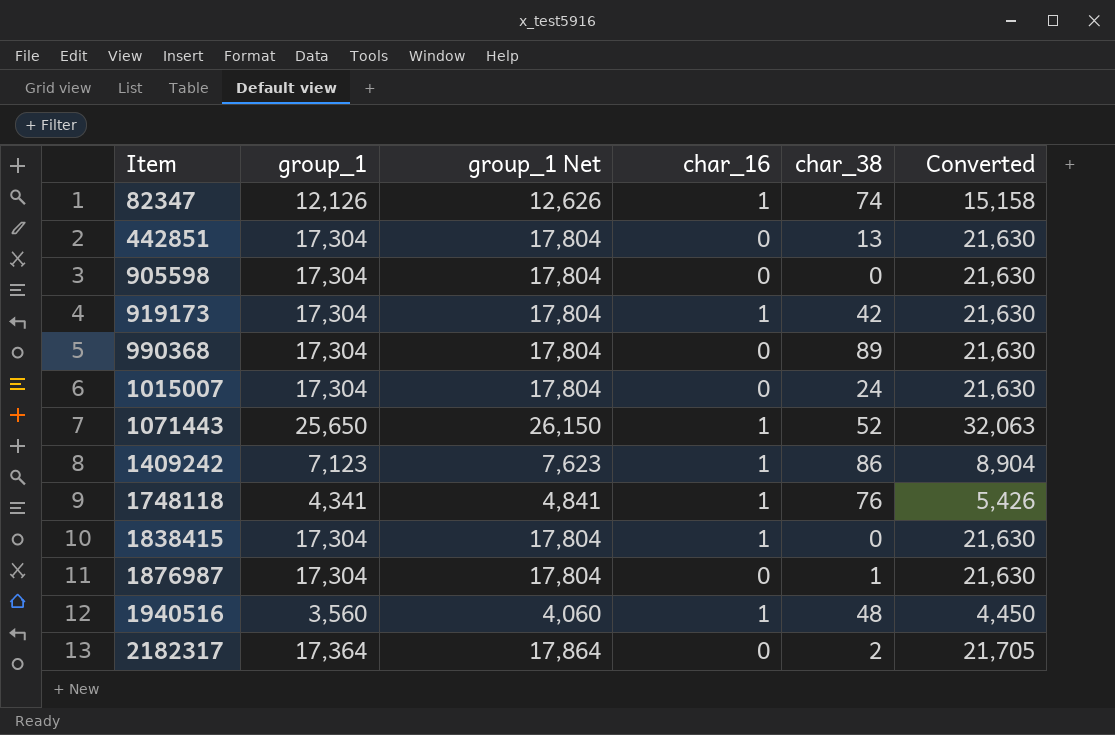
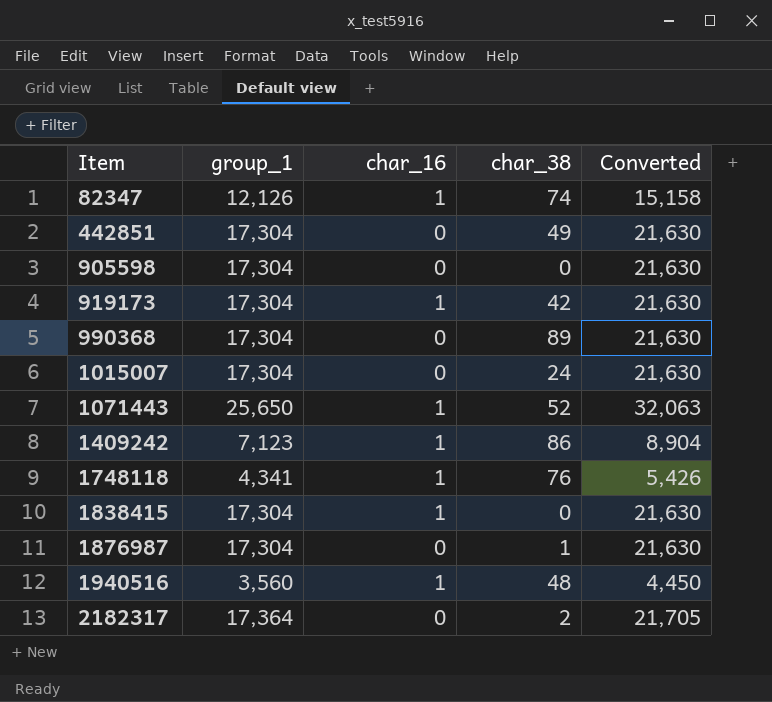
column group_1 Net | formula: [group_1] + 500 -> none
442851 | char_38: 13 -> 49

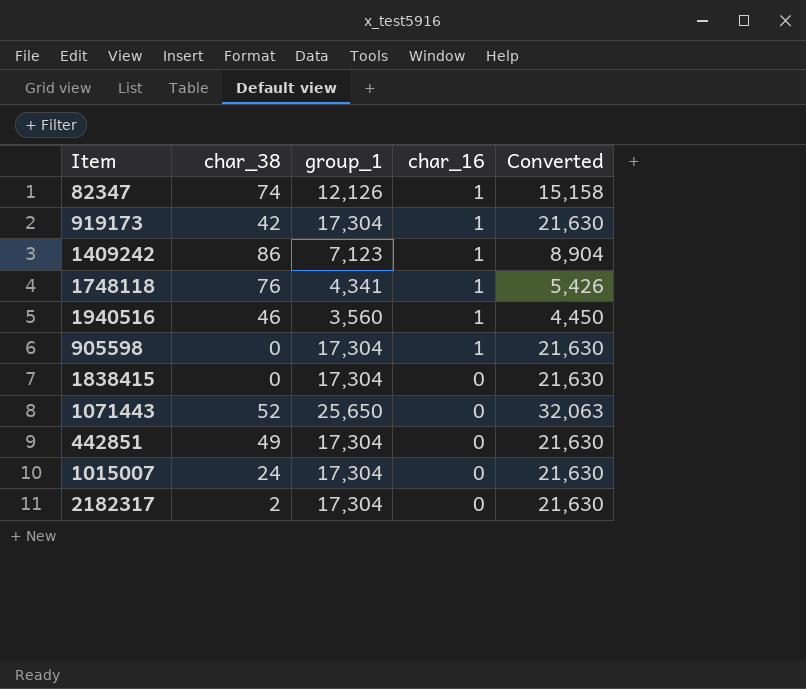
row order: Item ascending -> char_16 descending
column char_38 | position: 4 -> 2
row 990368: 17,304 | 0 | 89 | 21,630 -> none
row 1876987: 17,304 | 0 | 1 | 21,630 -> none
1940516 | char_38: 48 -> 46
905598 | char_16: 0 -> 1
1838415 | char_16: 1 -> 0
1071443 | char_16: 1 -> 0
2182317 | group_1: 17,364 -> 17,304
2182317 | Converted: 21,705 -> 21,630

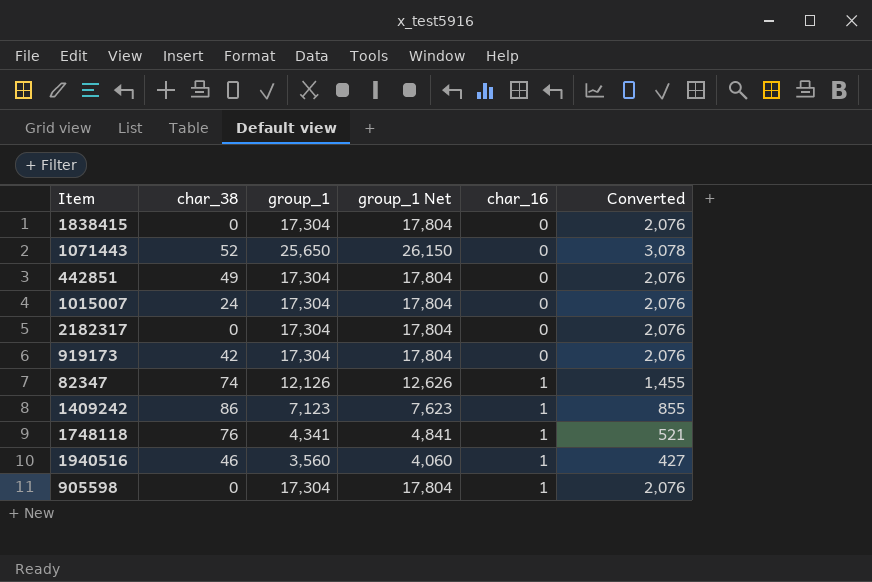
row order: char_16 descending -> char_16 ascending
column group_1 Net | formula: none -> [group_1] + 500
column Converted | formula: [group_1] * 1.25 -> [group_1] * 0.12
2182317 | char_38: 2 -> 0
919173 | char_16: 1 -> 0

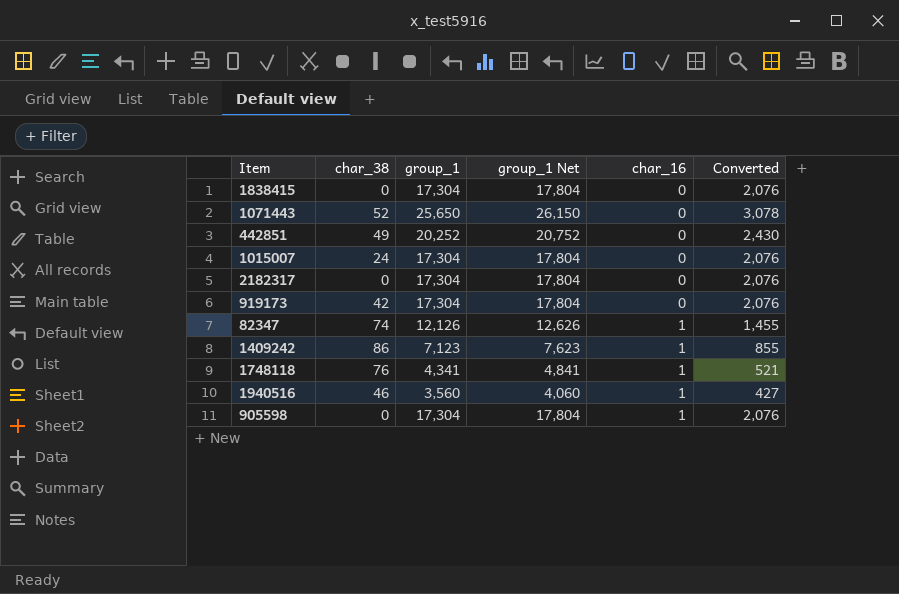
442851 | group_1: 17,304 -> 20,252
442851 | group_1 Net: 17,804 -> 20,752
442851 | Converted: 2,076 -> 2,430

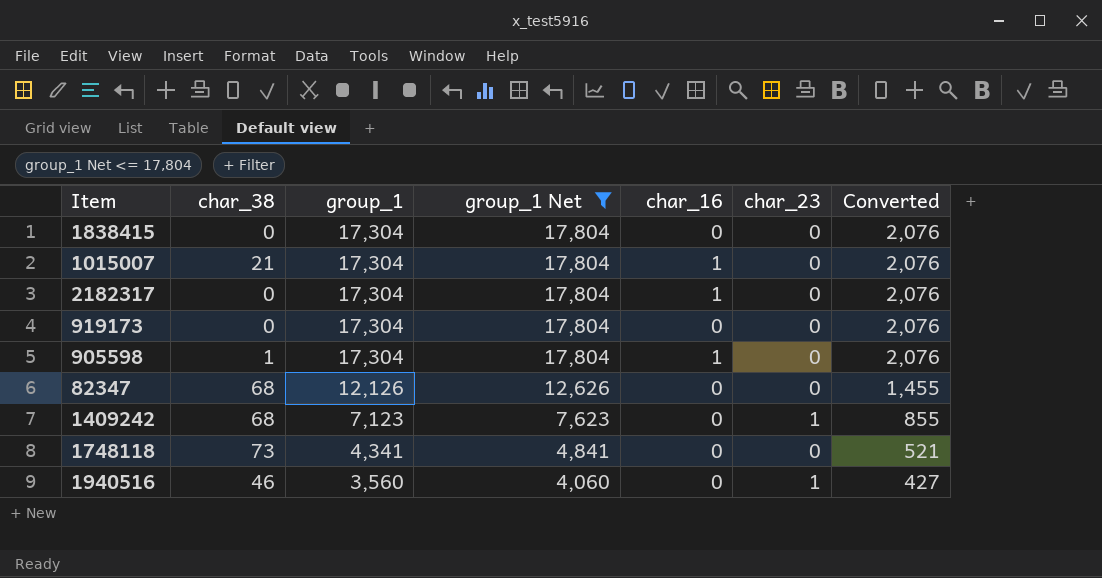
filter: none -> group_1 Net <= 17,804
row order: char_16 ascending -> group_1 descending
column char_23 | position: none -> 6
1015007 | char_38: 24 -> 21
1015007 | char_16: 0 -> 1
2182317 | char_16: 0 -> 1
919173 | char_38: 42 -> 0
905598 | char_38: 0 -> 1
82347 | char_38: 74 -> 68
82347 | char_16: 1 -> 0
1409242 | char_38: 86 -> 68
1409242 | char_16: 1 -> 0
1748118 | char_38: 76 -> 73
1748118 | char_16: 1 -> 0
1940516 | char_16: 1 -> 0

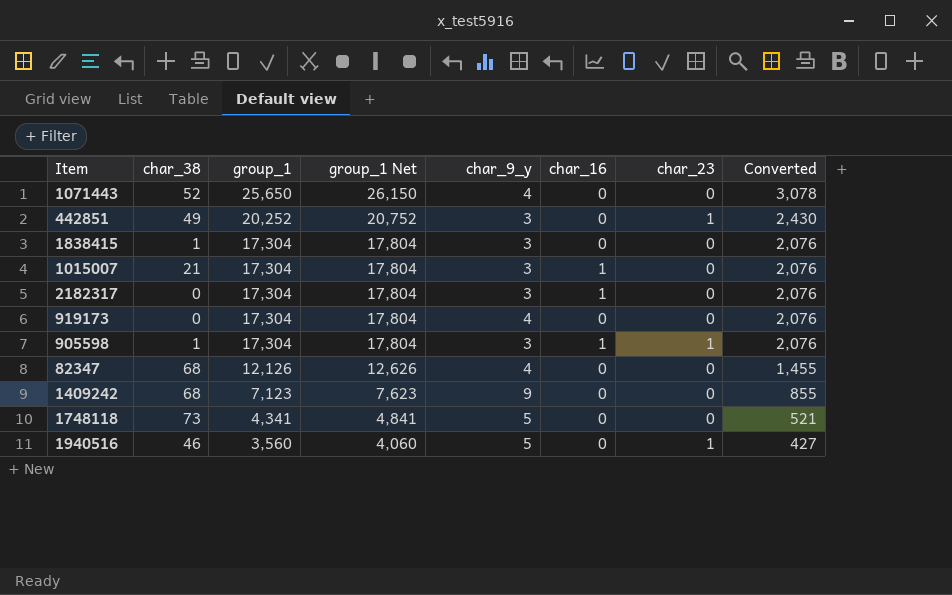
filter: group_1 Net <= 17,804 -> none
column char_9_y | position: none -> 5
1838415 | char_38: 0 -> 1
905598 | char_23: 0 -> 1
1409242 | char_23: 1 -> 0

